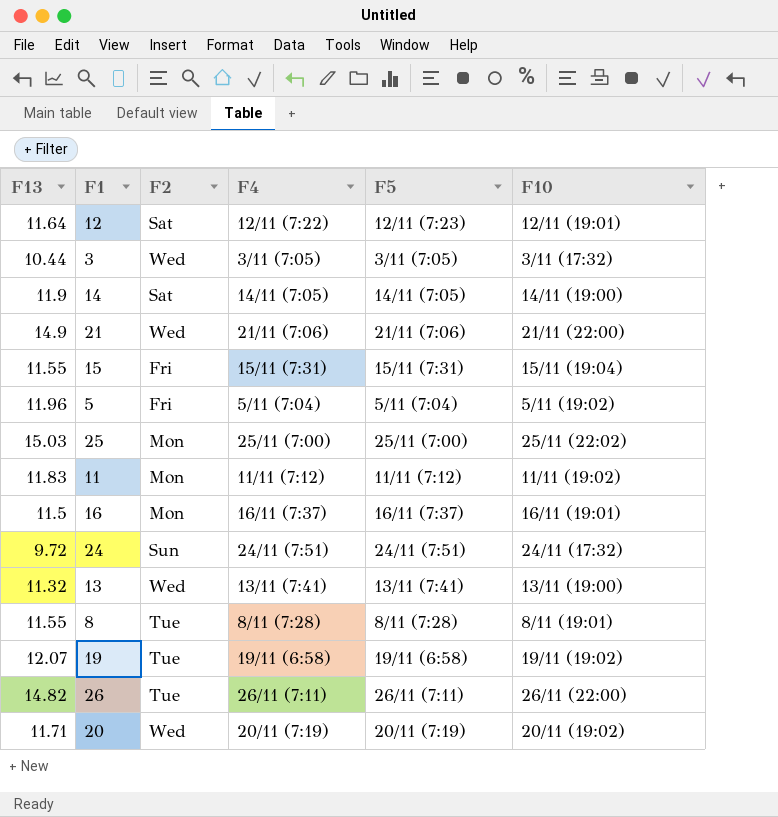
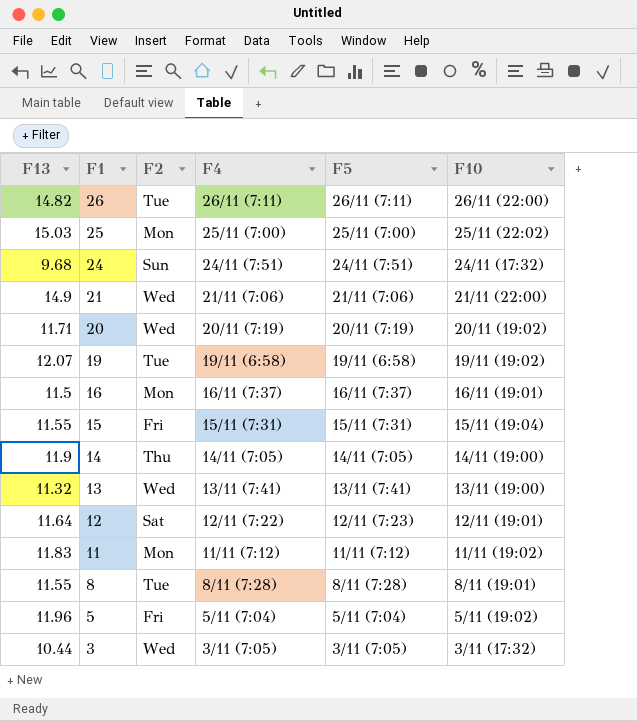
row order: none -> F1 descending
24 | F13: 9.72 -> 9.68
14 | F2: Sat -> Thu

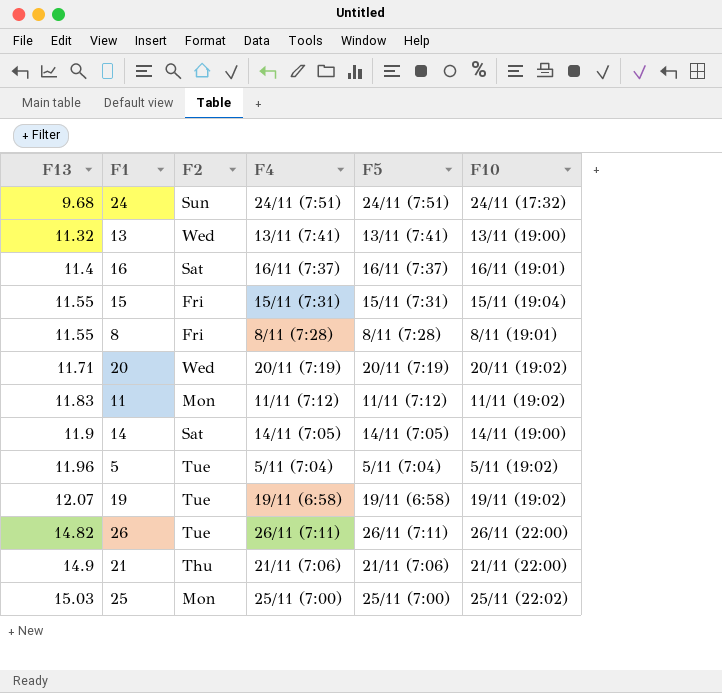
row order: F1 descending -> F13 ascending
row 12: 11.64 | Sat | 12/11 (7:22) | 12/11 (7:23) | 12/11 (19:01) -> none
row 3: 10.44 | Wed | 3/11 (7:05) | 3/11 (7:05) | 3/11 (17:32) -> none
16 | F13: 11.5 -> 11.4
16 | F2: Mon -> Sat
8 | F2: Tue -> Fri
14 | F2: Thu -> Sat
5 | F2: Fri -> Tue
21 | F2: Wed -> Thu

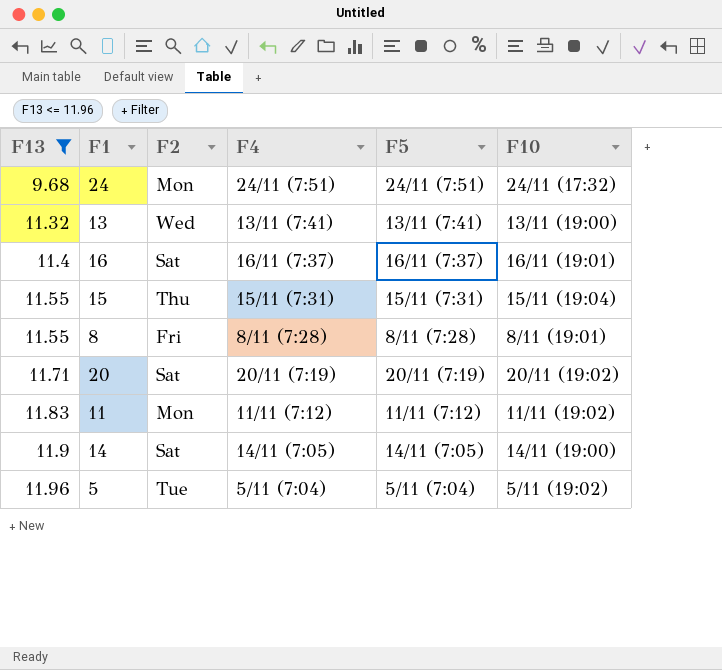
filter: none -> F13 <= 11.96
24 | F2: Sun -> Mon
15 | F2: Fri -> Thu
20 | F2: Wed -> Sat

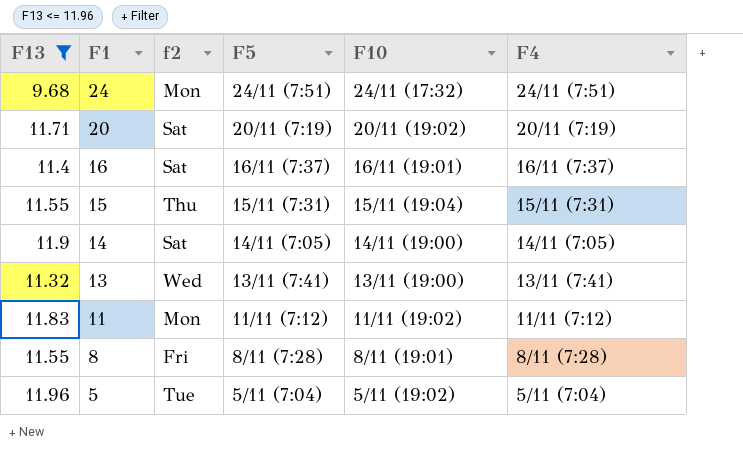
row order: F13 ascending -> F1 descending
column name: F2 -> f2
column F4 | position: 4 -> 6

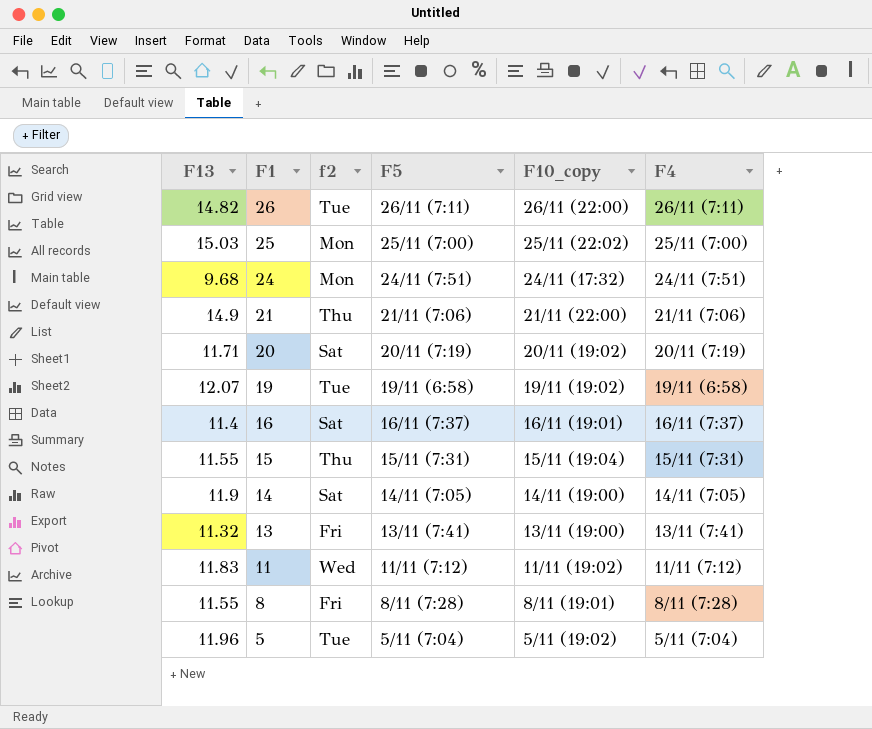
filter: F13 <= 11.96 -> none
column name: F10 -> F10_copy
13 | f2: Wed -> Fri
11 | f2: Mon -> Wed

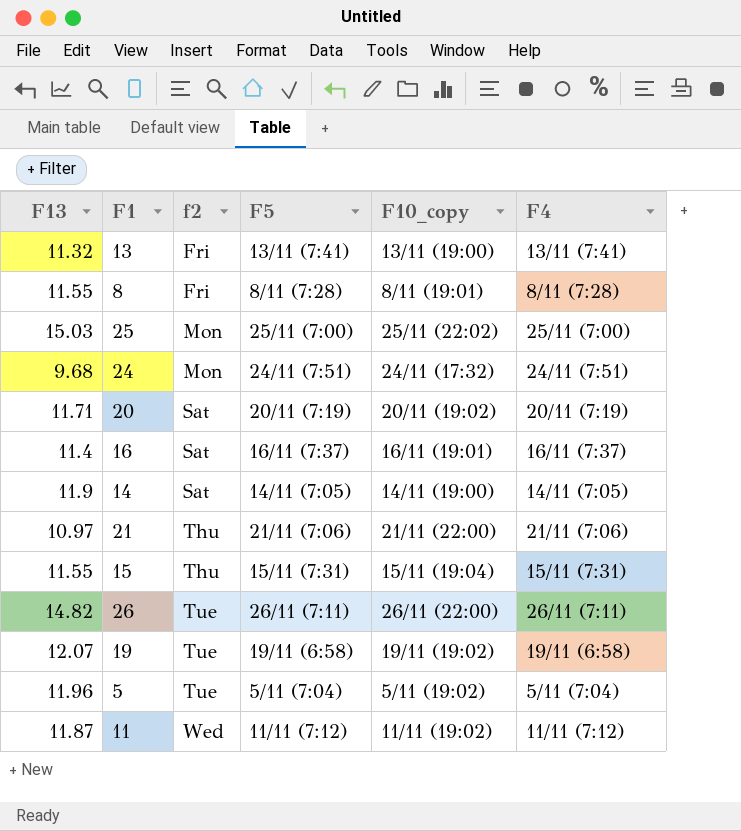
row order: F1 descending -> f2 ascending
21 | F13: 14.9 -> 10.97
11 | F13: 11.83 -> 11.87

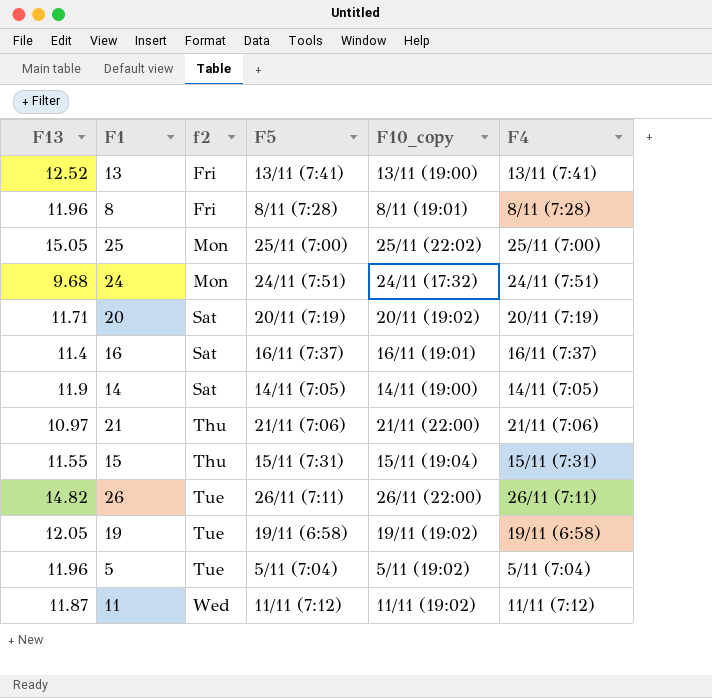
13 | F13: 11.32 -> 12.52
8 | F13: 11.55 -> 11.96
25 | F13: 15.03 -> 15.05
19 | F13: 12.07 -> 12.05

